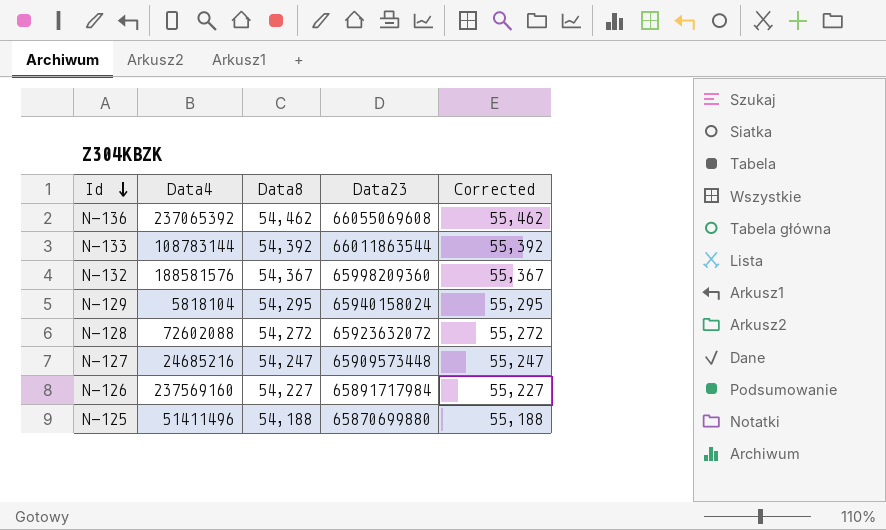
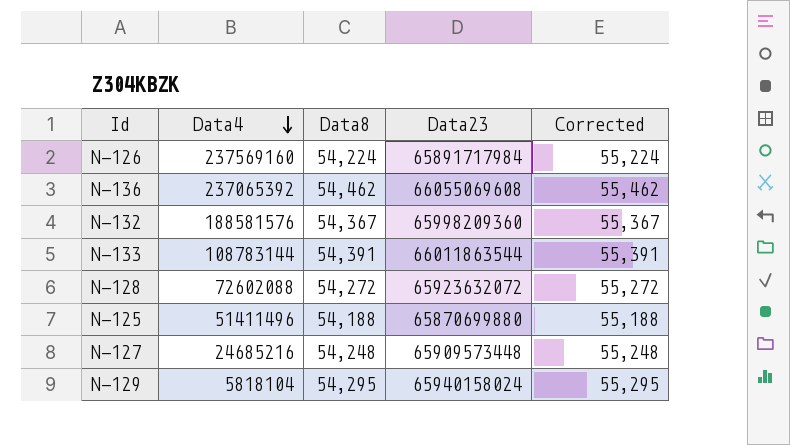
row order: Id descending -> Data4 descending
N-126 | Data8: 54,227 -> 54,224
N-126 | Corrected: 55,227 -> 55,224
N-133 | Data8: 54,392 -> 54,391
N-133 | Corrected: 55,392 -> 55,391
N-127 | Data8: 54,247 -> 54,248
N-127 | Corrected: 55,247 -> 55,248

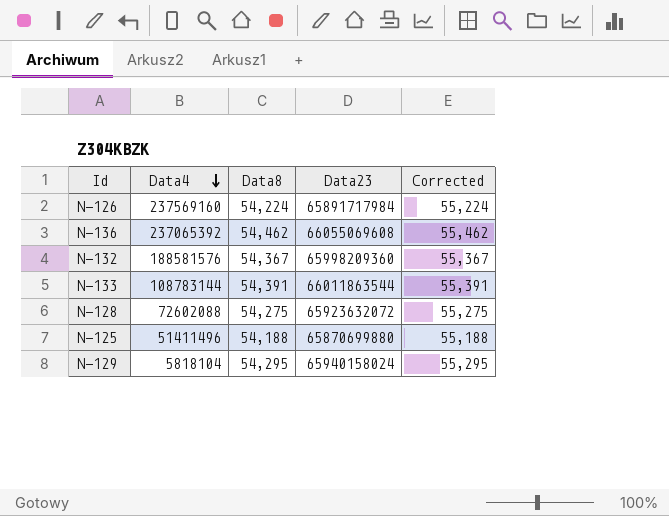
row N-127: 24685216 | 54,248 | 65909573448 | 55,248 -> none
N-128 | Data8: 54,272 -> 54,275
N-128 | Corrected: 55,272 -> 55,275

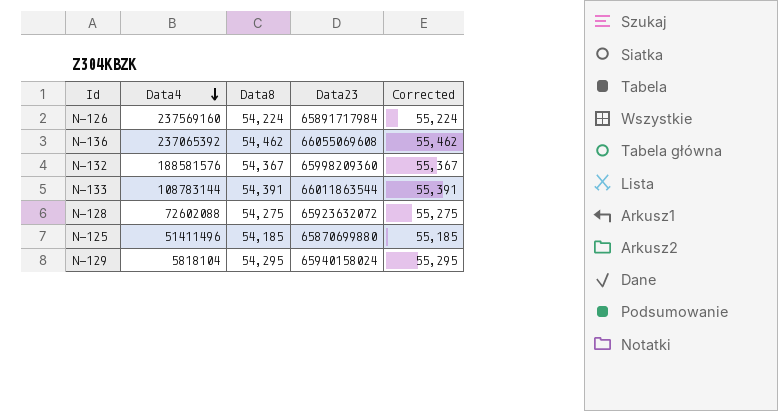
N-125 | Data8: 54,188 -> 54,185
N-125 | Corrected: 55,188 -> 55,185

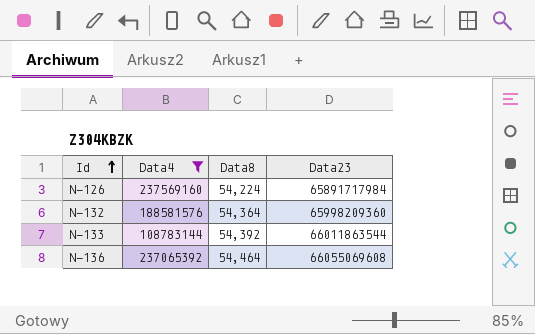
filter: none -> Data4 >= 108783144
row order: Data4 descending -> Id ascending
column Corrected | formula: [Data8] + 1000 -> none
N-132 | Data8: 54,367 -> 54,364
N-133 | Data8: 54,391 -> 54,392
N-136 | Data8: 54,462 -> 54,464

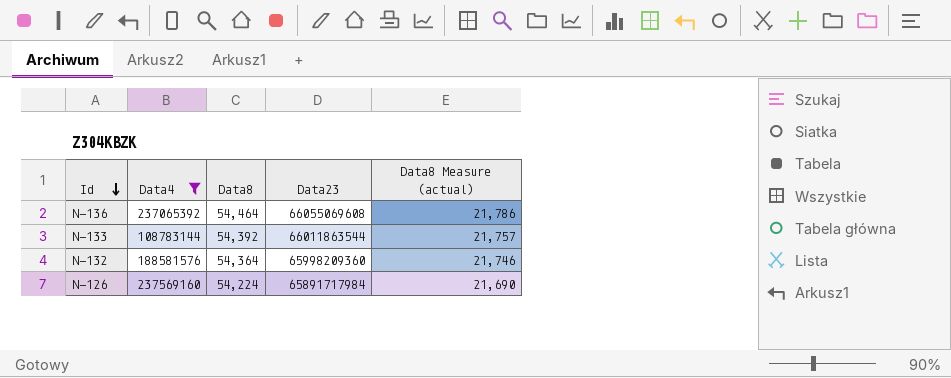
row order: Id ascending -> Id descending
column Data8 Measure (actual) | formula: none -> [Data8] * 0.4

